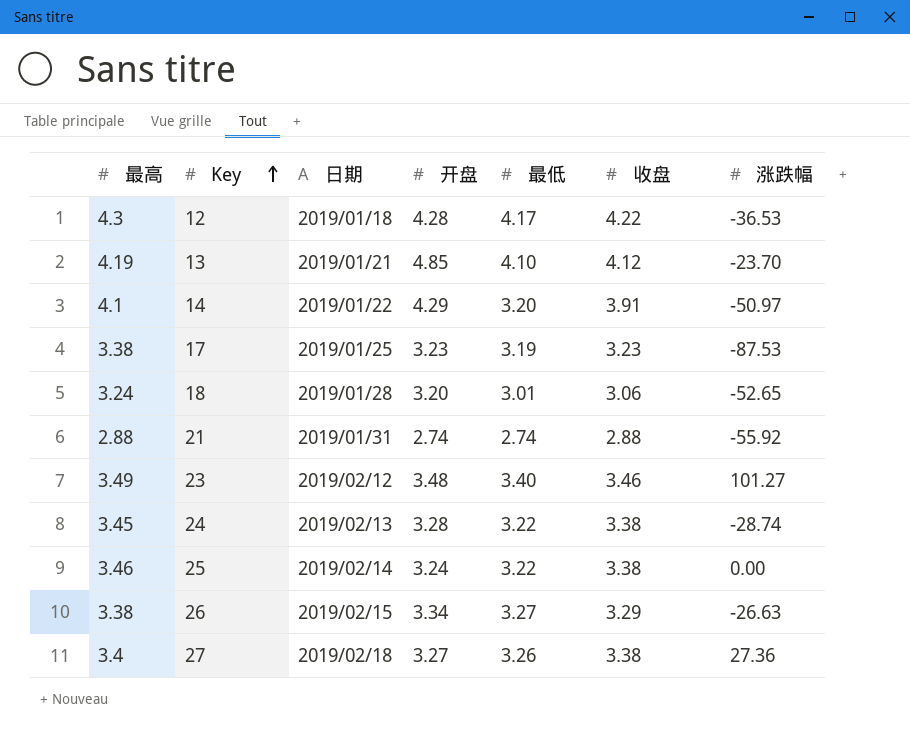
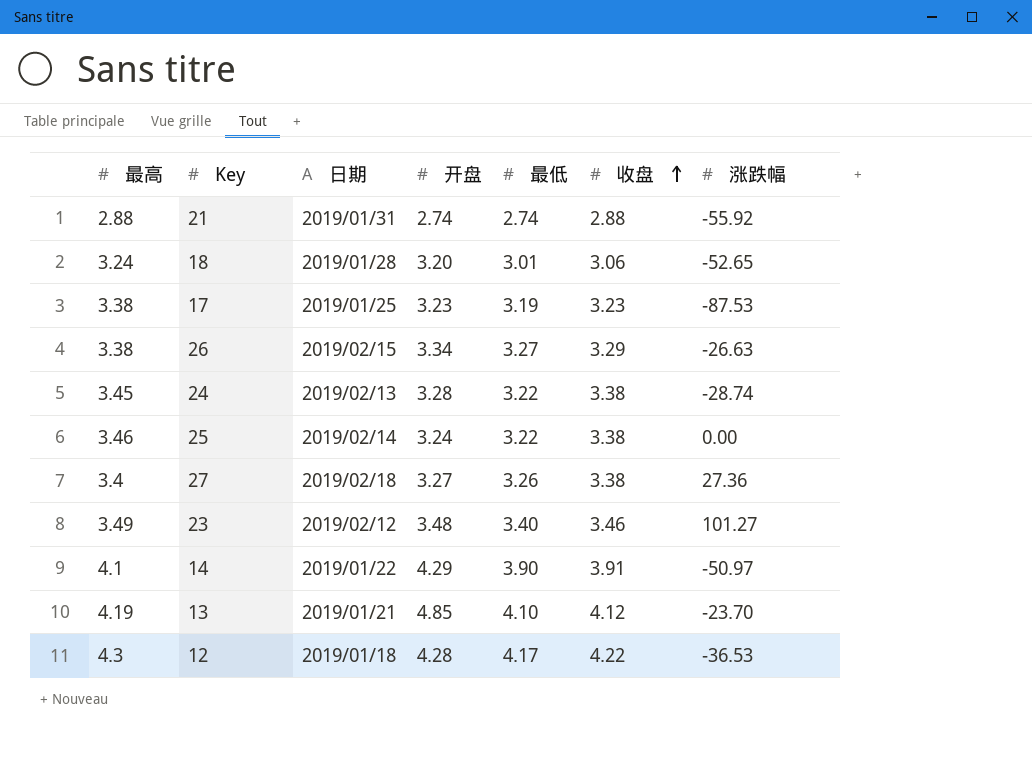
row order: Key ascending -> 收盘 ascending
14 | 最低: 3.20 -> 3.90

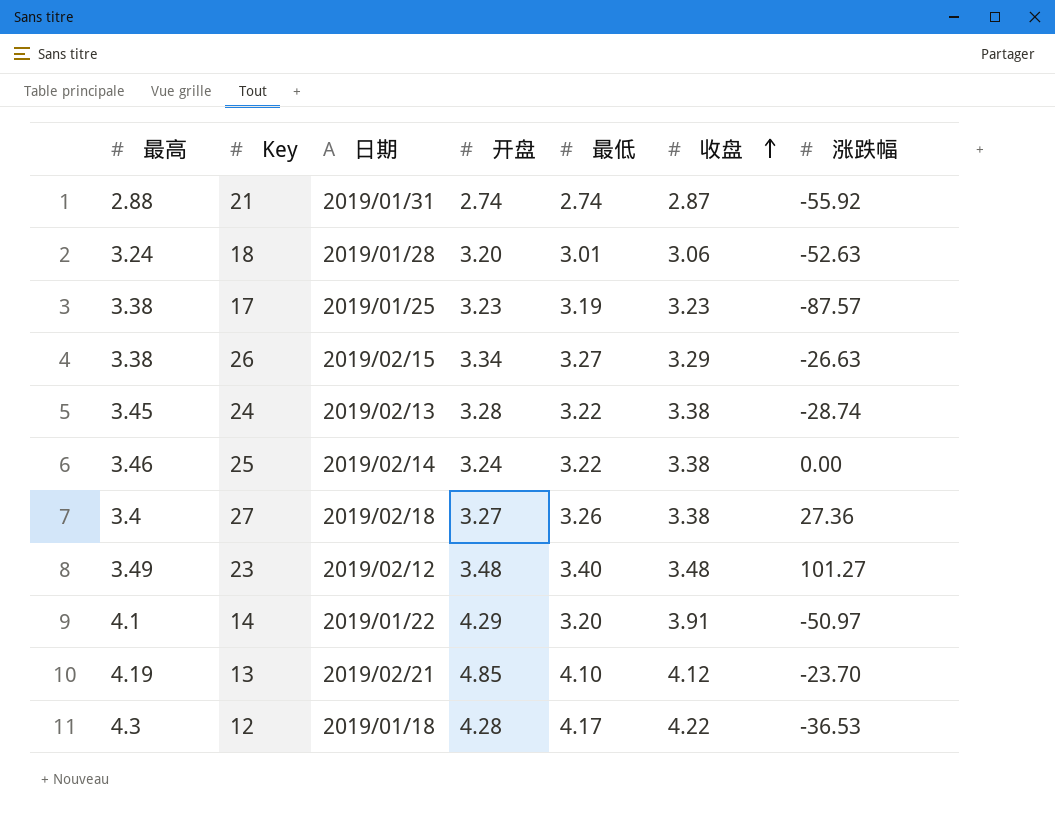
21 | 收盘: 2.88 -> 2.87
18 | 涨跌幅: -52.65 -> -52.63
17 | 涨跌幅: -87.53 -> -87.57
23 | 收盘: 3.46 -> 3.48
14 | 最低: 3.90 -> 3.20
13 | 日期: 2019/01/21 -> 2019/02/21

